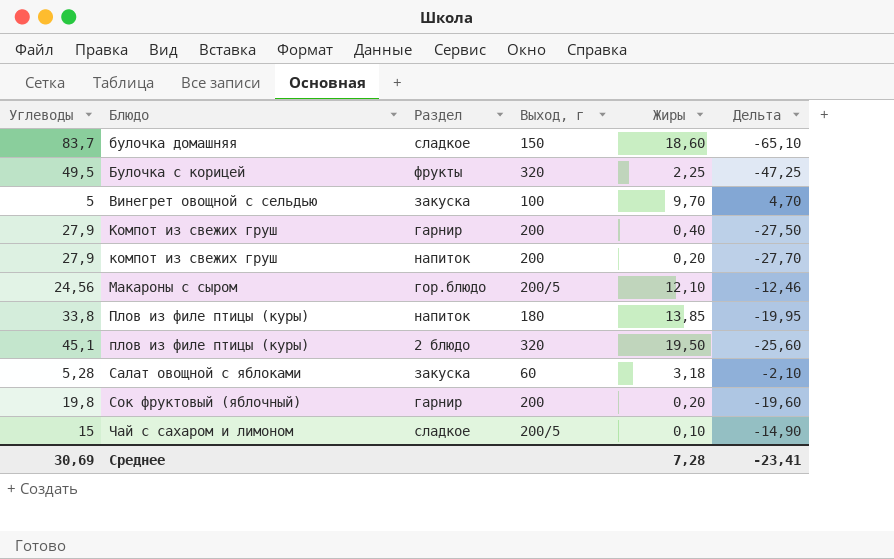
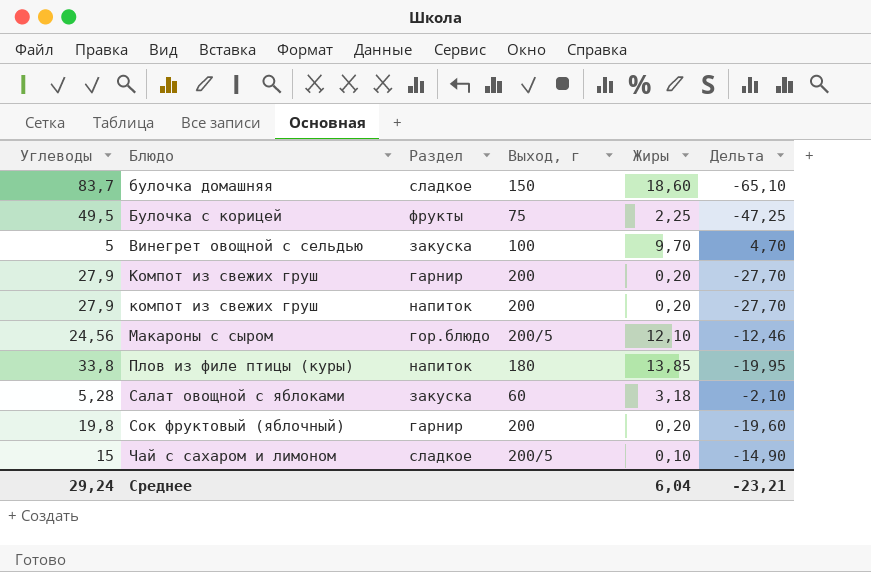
row плов из филе птицы (куры): 45,1 | 2 блюдо | 320 | 19,50 | -25,60 -> none
Булочка с корицей | Выход, г: 320 -> 75
Компот из свежих груш | Жиры: 0,40 -> 0,20
Компот из свежих груш | Дельта: -27,50 -> -27,70
Среднее | Углеводы: 30,69 -> 29,24
Среднее | Жиры: 7,28 -> 6,04
Среднее | Дельта: -23,41 -> -23,21

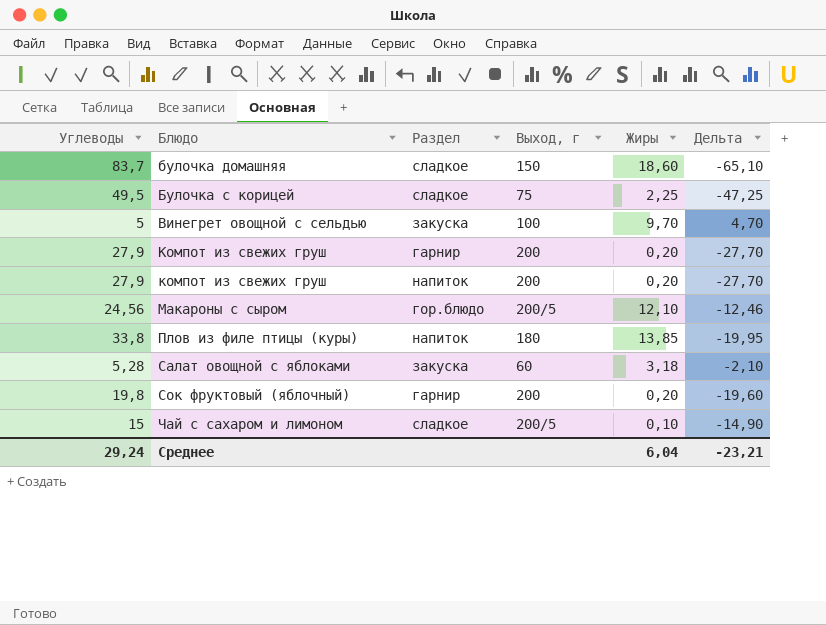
Булочка с корицей | Раздел: фрукты -> сладкое

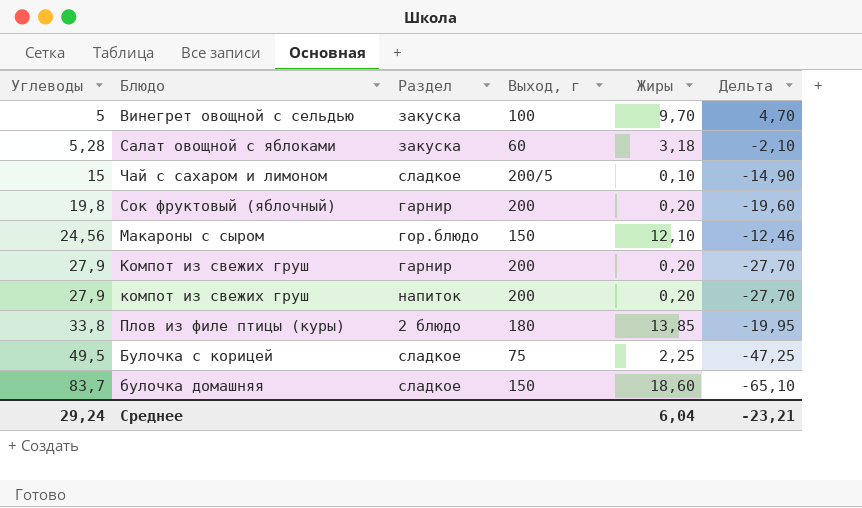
row order: Блюдо ascending -> Углеводы ascending
Макароны с сыром | Выход, г: 200/5 -> 150
Плов из филе птицы (куры) | Раздел: напиток -> 2 блюдо

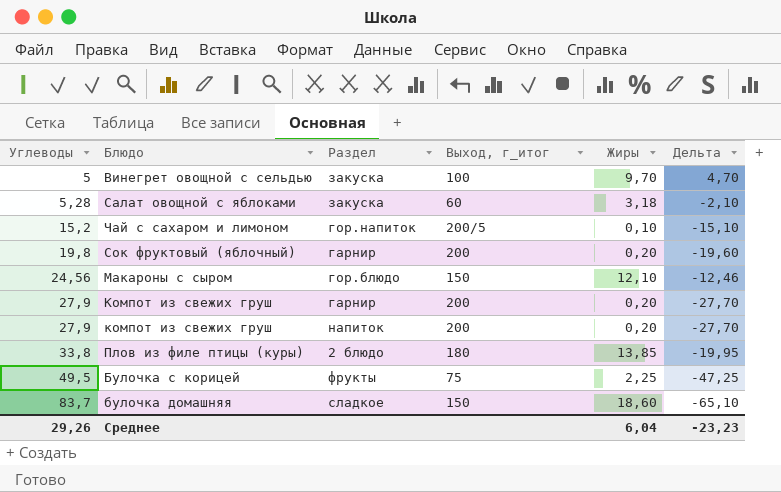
column name: Выход, г -> Выход, г_итог
Чай с сахаром и лимоном | Углеводы: 15 -> 15,2
Чай с сахаром и лимоном | Раздел: сладкое -> гор.напиток
Чай с сахаром и лимоном | Дельта: -14,90 -> -15,10
Булочка с корицей | Раздел: сладкое -> фрукты
Среднее | Углеводы: 29,24 -> 29,26
Среднее | Дельта: -23,21 -> -23,23

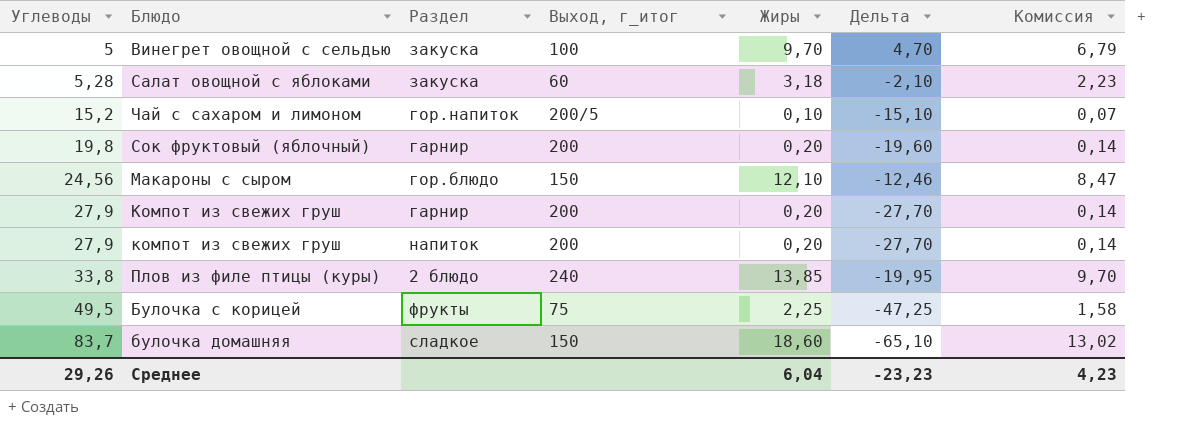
column Комиссия | formula: none -> [Жиры] * 0,7
Плов из филе птицы (куры) | Выход, г_итог: 180 -> 240

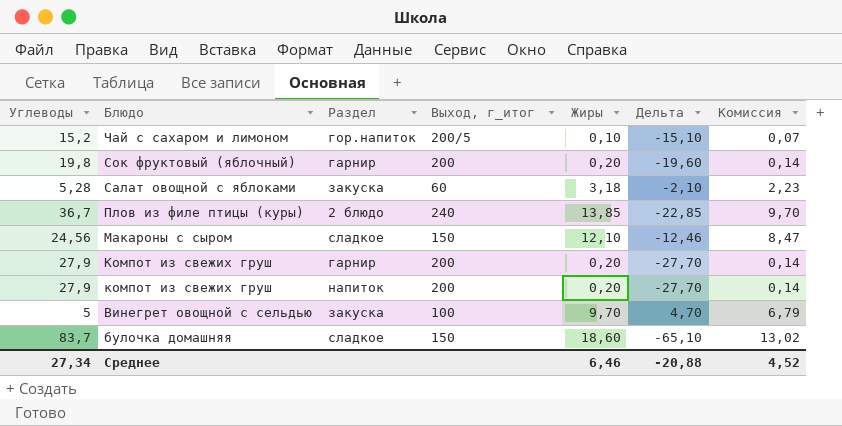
row order: Углеводы ascending -> Блюдо descending
row Булочка с корицей: 49,5 | фрукты | 75 | 2,25 | -47,25 | 1,58 -> none
Плов из филе птицы (куры) | Углеводы: 33,8 -> 36,7
Плов из филе птицы (куры) | Дельта: -19,95 -> -22,85
Макароны с сыром | Раздел: гор.блюдо -> сладкое
Среднее | Углеводы: 29,26 -> 27,34
Среднее | Жиры: 6,04 -> 6,46
Среднее | Дельта: -23,23 -> -20,88
Среднее | Комиссия: 4,23 -> 4,52

